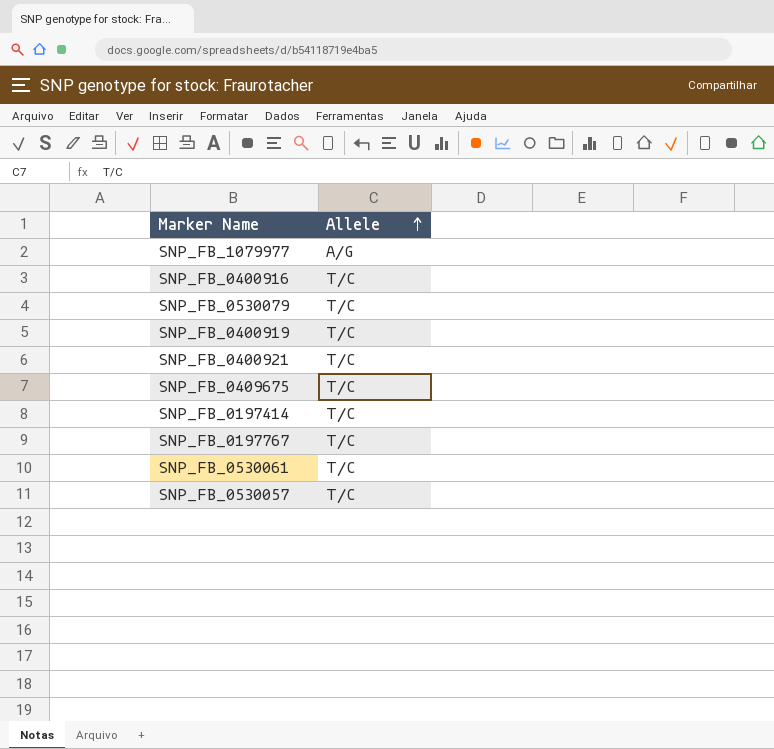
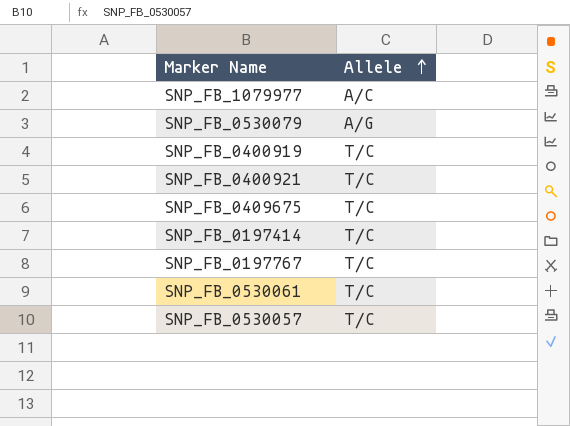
row SNP_FB_0400916: T/C -> none
SNP_FB_1079977 | Allele: A/G -> A/C
SNP_FB_0530079 | Allele: T/C -> A/G

